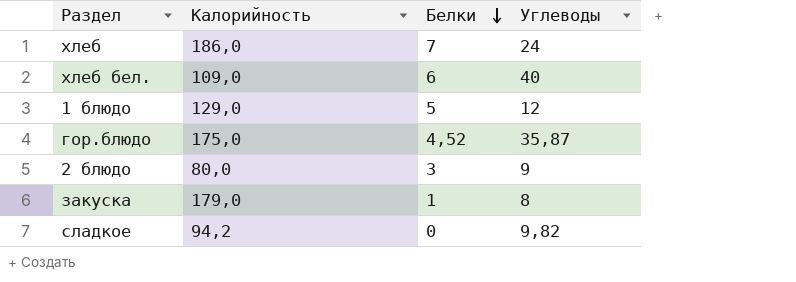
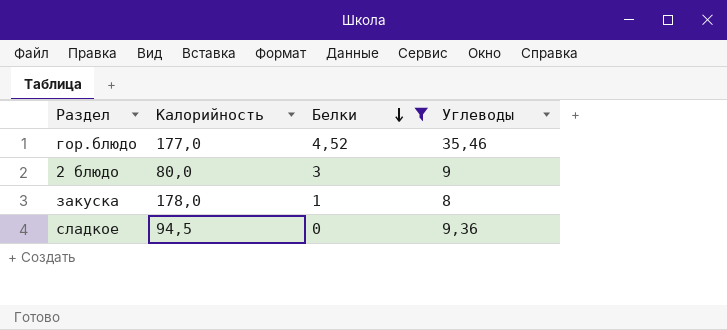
filter: none -> Белки <= 4,52
гор.блюдо | Калорийность: 175,0 -> 177,0
гор.блюдо | Углеводы: 35,87 -> 35,46
закуска | Калорийность: 179,0 -> 178,0
сладкое | Калорийность: 94,2 -> 94,5
сладкое | Углеводы: 9,82 -> 9,36

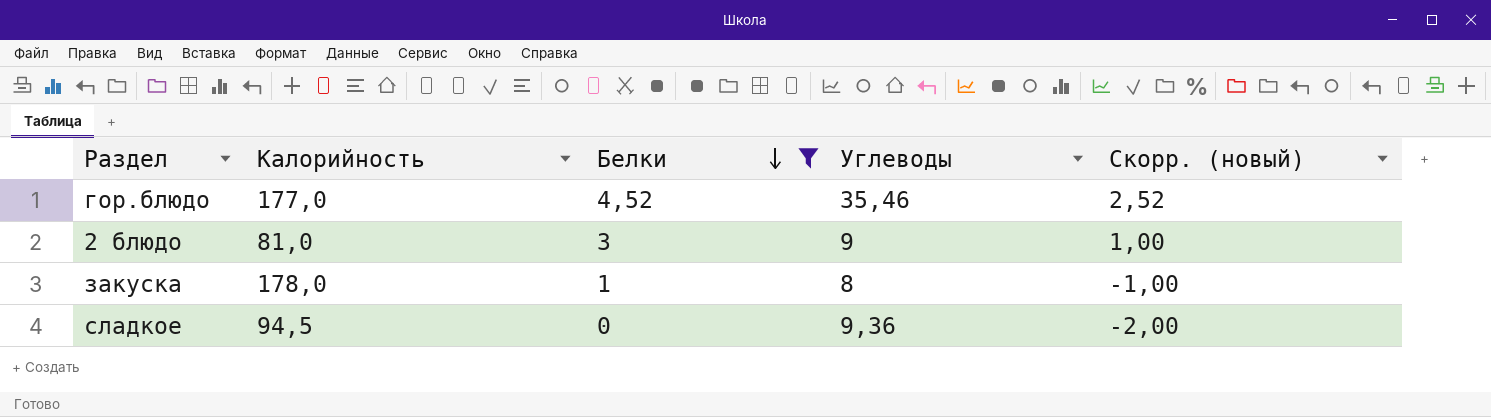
column Скорр. (новый) | formula: none -> [Белки] - 2
2 блюдо | Калорийность: 80,0 -> 81,0

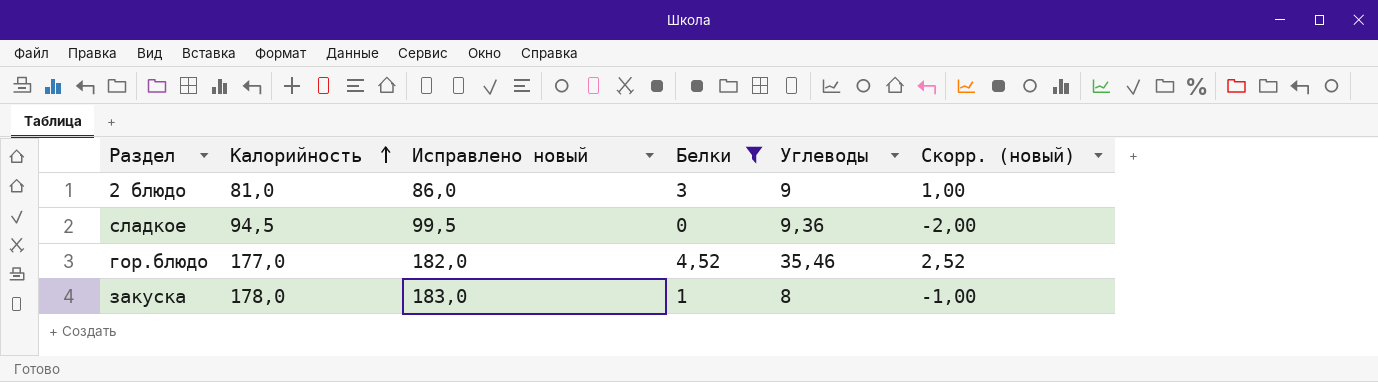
row order: Белки descending -> Калорийность ascending
column Исправлено новый | formula: none -> [Калорийность] + 5

